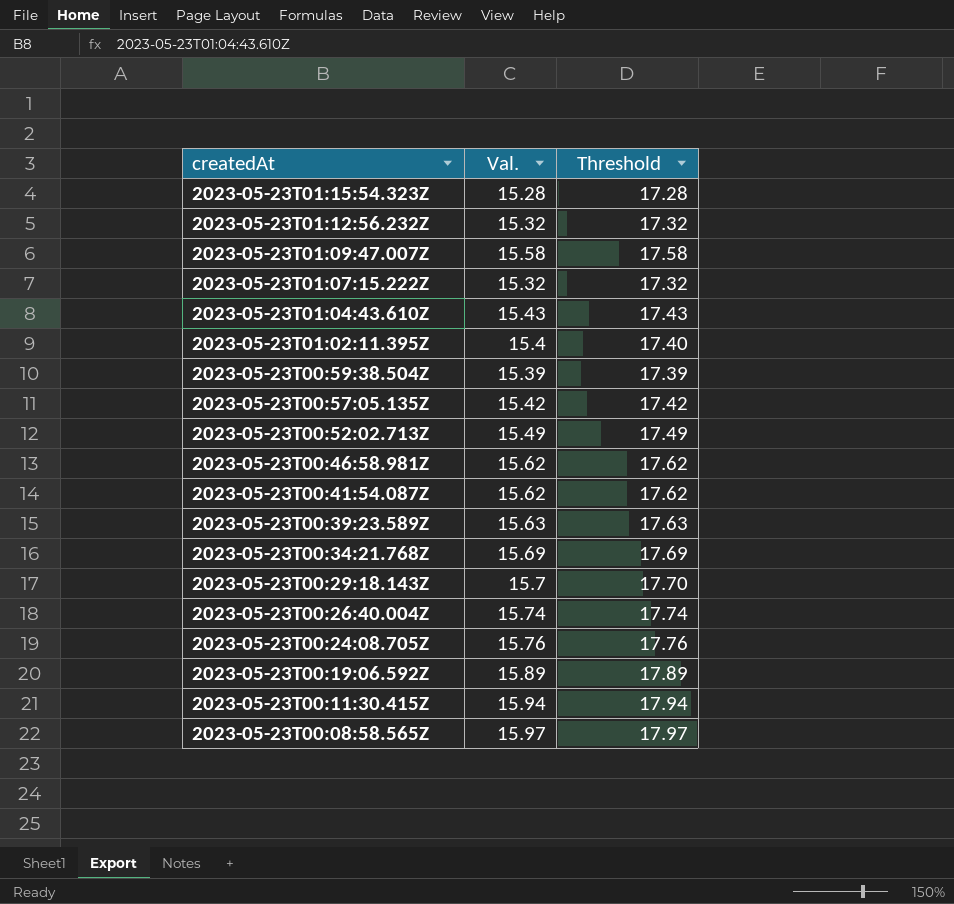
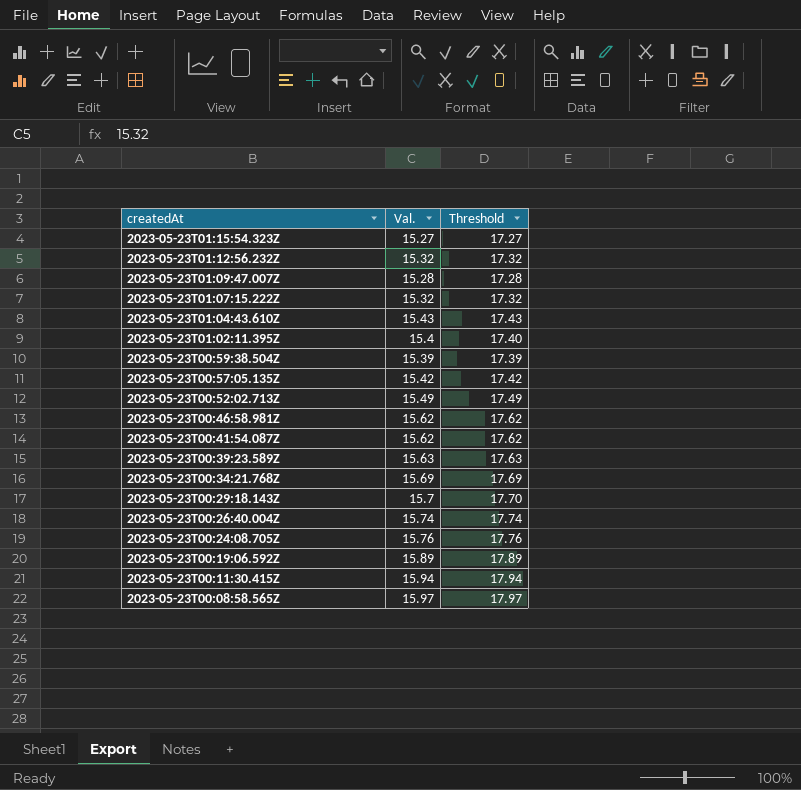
2023-05-23T01:15:54.323Z | Val.: 15.28 -> 15.27
2023-05-23T01:15:54.323Z | Threshold: 17.28 -> 17.27
2023-05-23T01:09:47.007Z | Val.: 15.58 -> 15.28
2023-05-23T01:09:47.007Z | Threshold: 17.58 -> 17.28

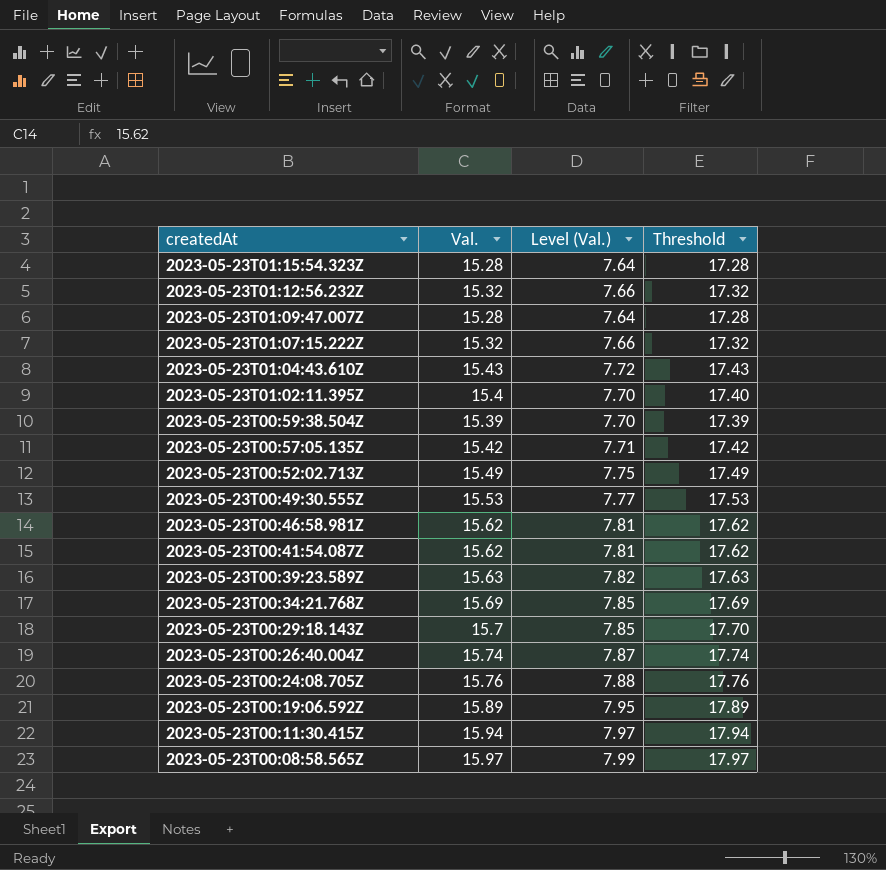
column Level (Val.) | formula: none -> [Val.] * 0.5
2023-05-23T01:15:54.323Z | Val.: 15.27 -> 15.28
2023-05-23T01:15:54.323Z | Threshold: 17.27 -> 17.28
row 2023-05-23T00:49:30.555Z: none -> 15.53 | 7.77 | 17.53

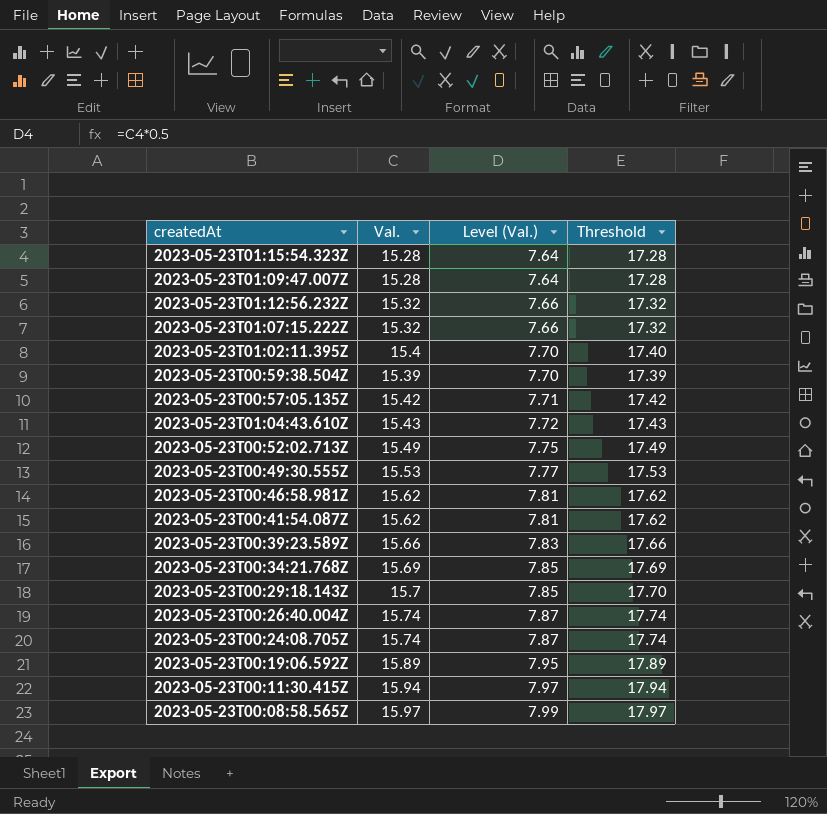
row order: createdAt descending -> Level (Val.) ascending
2023-05-23T00:39:23.589Z | Val.: 15.63 -> 15.66
2023-05-23T00:39:23.589Z | Level (Val.): 7.82 -> 7.83
2023-05-23T00:39:23.589Z | Threshold: 17.63 -> 17.66
2023-05-23T00:24:08.705Z | Val.: 15.76 -> 15.74
2023-05-23T00:24:08.705Z | Level (Val.): 7.88 -> 7.87
2023-05-23T00:24:08.705Z | Threshold: 17.76 -> 17.74

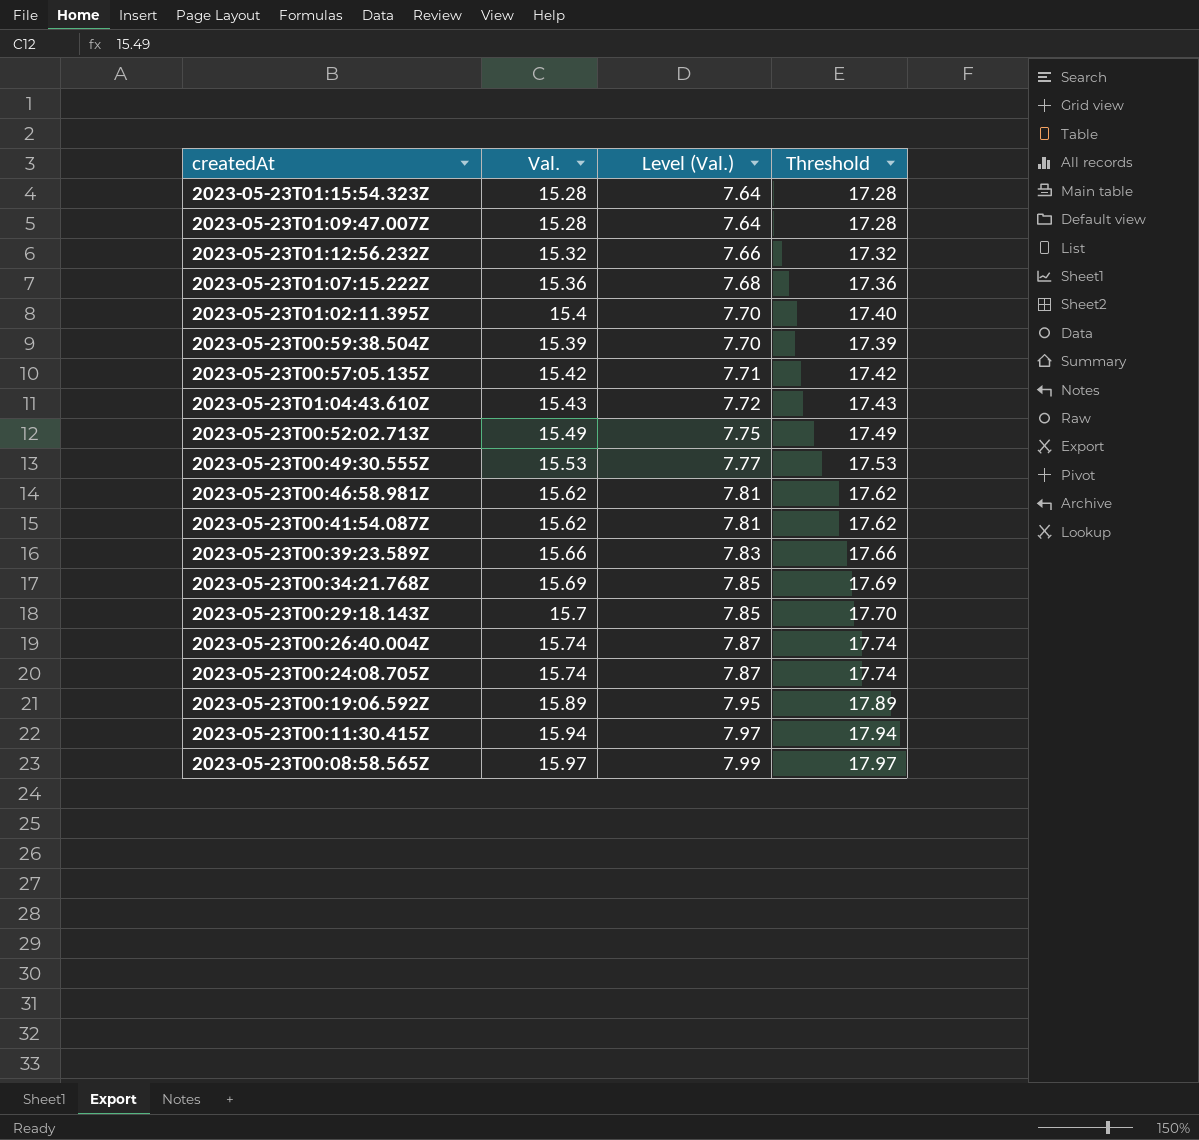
2023-05-23T01:07:15.222Z | Val.: 15.32 -> 15.36
2023-05-23T01:07:15.222Z | Level (Val.): 7.66 -> 7.68
2023-05-23T01:07:15.222Z | Threshold: 17.32 -> 17.36

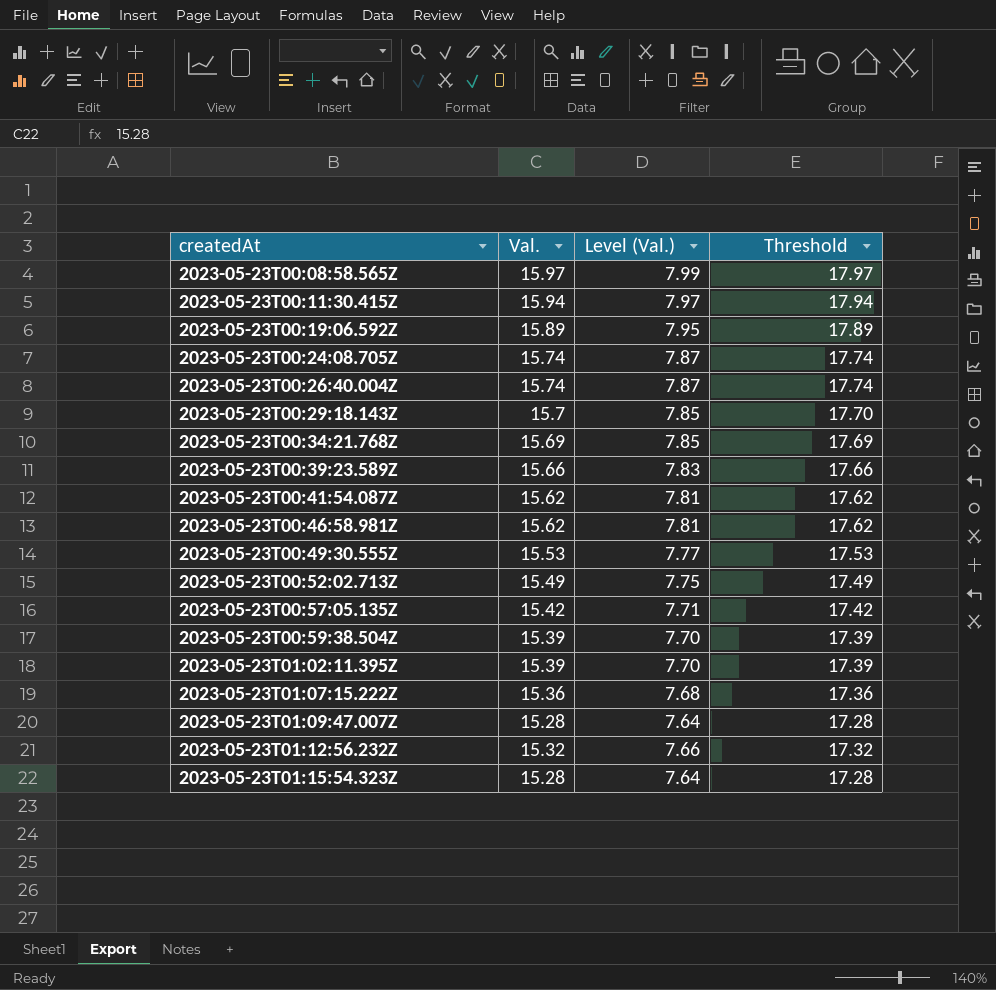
row order: Level (Val.) ascending -> createdAt ascending
row 2023-05-23T01:04:43.610Z: 15.43 | 7.72 | 17.43 -> none
2023-05-23T01:02:11.395Z | Val.: 15.4 -> 15.39
2023-05-23T01:02:11.395Z | Threshold: 17.40 -> 17.39

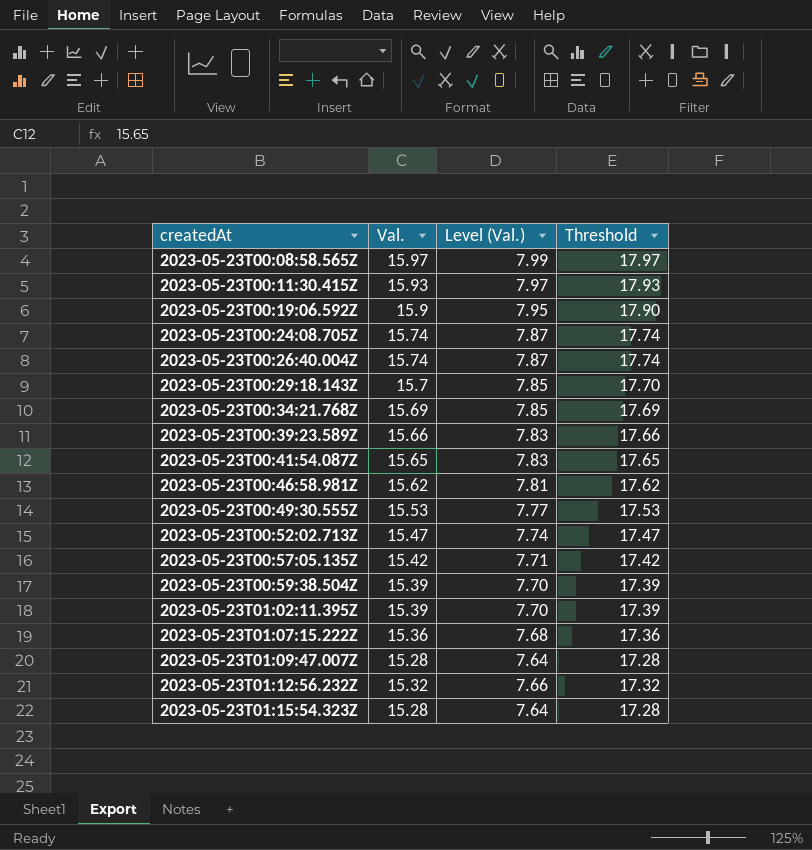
2023-05-23T00:11:30.415Z | Val.: 15.94 -> 15.93
2023-05-23T00:11:30.415Z | Threshold: 17.94 -> 17.93
2023-05-23T00:19:06.592Z | Val.: 15.89 -> 15.9
2023-05-23T00:19:06.592Z | Threshold: 17.89 -> 17.90
2023-05-23T00:41:54.087Z | Val.: 15.62 -> 15.65
2023-05-23T00:41:54.087Z | Level (Val.): 7.81 -> 7.83
2023-05-23T00:41:54.087Z | Threshold: 17.62 -> 17.65
2023-05-23T00:52:02.713Z | Val.: 15.49 -> 15.47
2023-05-23T00:52:02.713Z | Level (Val.): 7.75 -> 7.74
2023-05-23T00:52:02.713Z | Threshold: 17.49 -> 17.47

